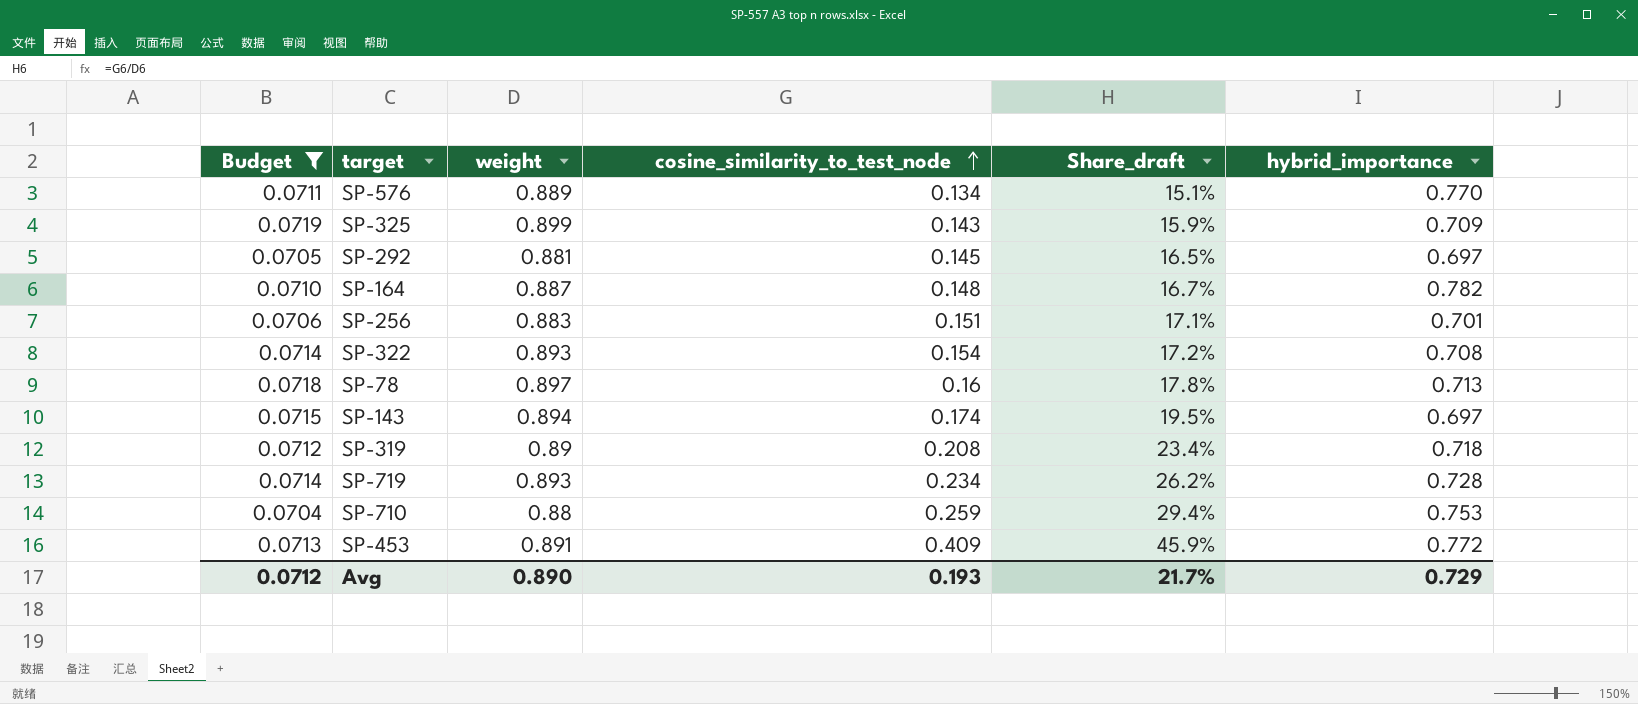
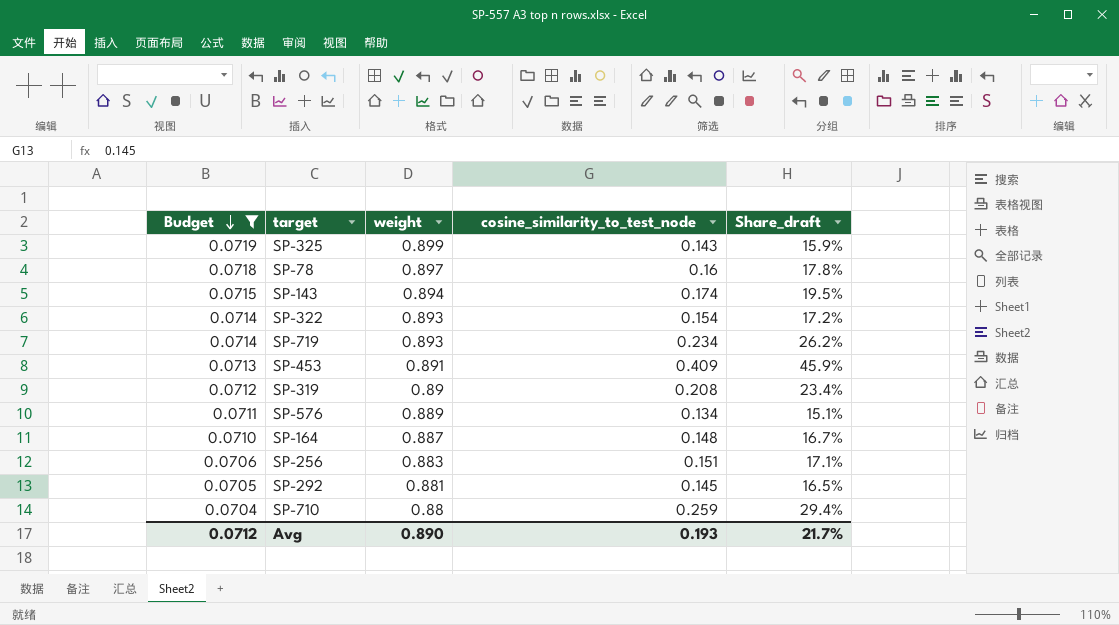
row order: cosine_similarity_to_test_node ascending -> Budget descending
column hybrid_importance | position: 6 -> none

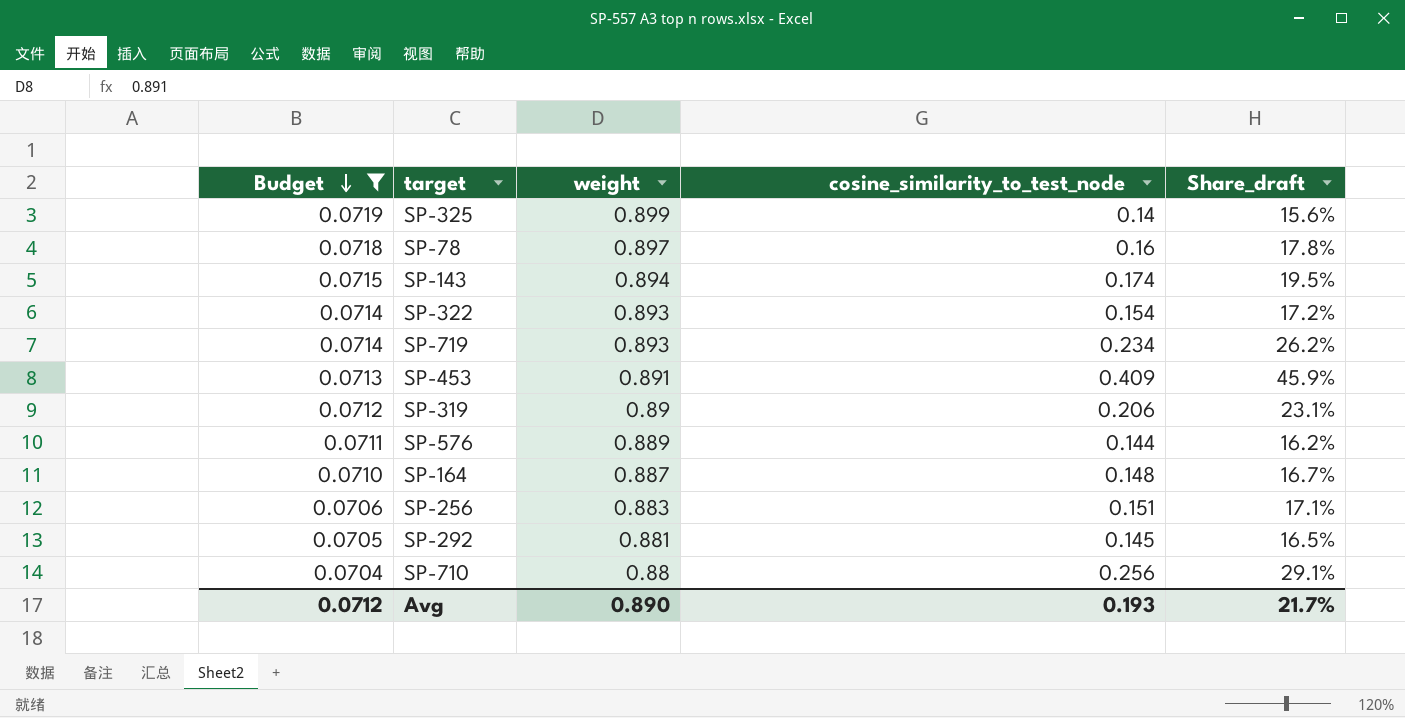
SP-325 | cosine_similarity_to_test_node: 0.143 -> 0.14
SP-325 | Share_draft: 15.9% -> 15.6%
SP-319 | cosine_similarity_to_test_node: 0.208 -> 0.206
SP-319 | Share_draft: 23.4% -> 23.1%
SP-576 | cosine_similarity_to_test_node: 0.134 -> 0.144
SP-576 | Share_draft: 15.1% -> 16.2%
SP-710 | cosine_similarity_to_test_node: 0.259 -> 0.256
SP-710 | Share_draft: 29.4% -> 29.1%

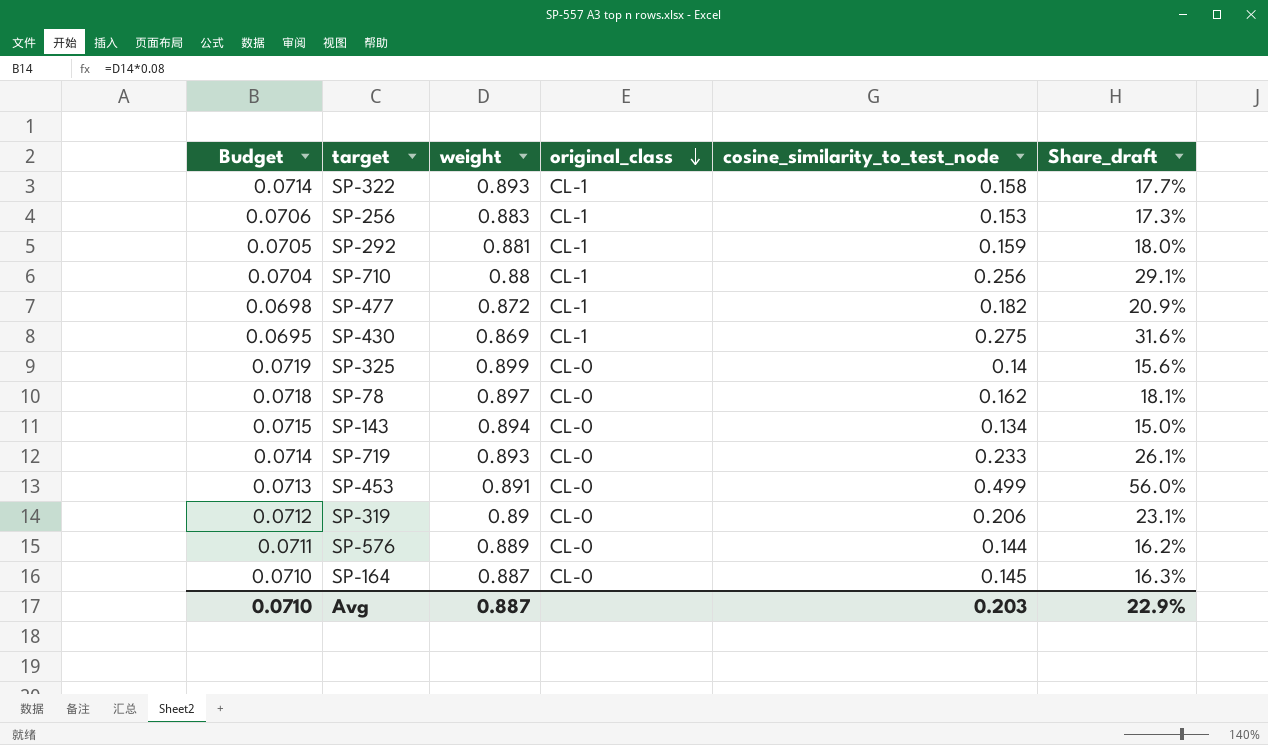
filter: Budget >= 0.0704 -> none
row order: Budget descending -> original_class descending
column original_class | position: none -> 4
SP-322 | cosine_similarity_to_test_node: 0.154 -> 0.158
SP-322 | Share_draft: 17.2% -> 17.7%
SP-256 | cosine_similarity_to_test_node: 0.151 -> 0.153
SP-256 | Share_draft: 17.1% -> 17.3%
SP-292 | cosine_similarity_to_test_node: 0.145 -> 0.159
SP-292 | Share_draft: 16.5% -> 18.0%
SP-78 | cosine_similarity_to_test_node: 0.16 -> 0.162
SP-78 | Share_draft: 17.8% -> 18.1%
SP-143 | cosine_similarity_to_test_node: 0.174 -> 0.134
SP-143 | Share_draft: 19.5% -> 15.0%
SP-719 | cosine_similarity_to_test_node: 0.234 -> 0.233
SP-719 | Share_draft: 26.2% -> 26.1%
SP-453 | cosine_similarity_to_test_node: 0.409 -> 0.499
SP-453 | Share_draft: 45.9% -> 56.0%
SP-164 | cosine_similarity_to_test_node: 0.148 -> 0.145
SP-164 | Share_draft: 16.7% -> 16.3%
Avg | Budget: 0.0712 -> 0.0710
Avg | weight: 0.890 -> 0.887
Avg | cosine_similarity_to_test_node: 0.193 -> 0.203
Avg | Share_draft: 21.7% -> 22.9%

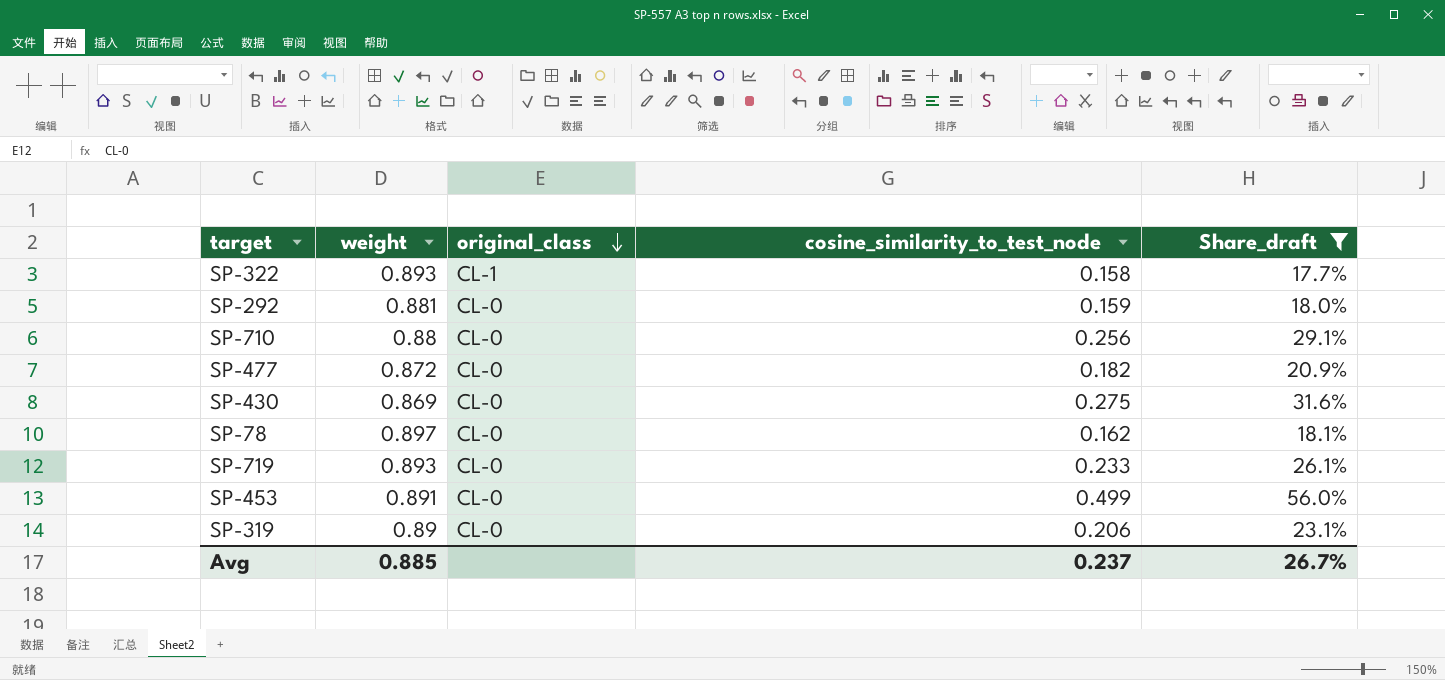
filter: none -> Share_draft >= 17.7%
column Budget | formula: [weight] * 0.08 -> none
SP-292 | original_class: CL-1 -> CL-0
SP-710 | original_class: CL-1 -> CL-0
SP-477 | original_class: CL-1 -> CL-0
SP-430 | original_class: CL-1 -> CL-0
Avg | weight: 0.887 -> 0.885
Avg | cosine_similarity_to_test_node: 0.203 -> 0.237
Avg | Share_draft: 22.9% -> 26.7%

